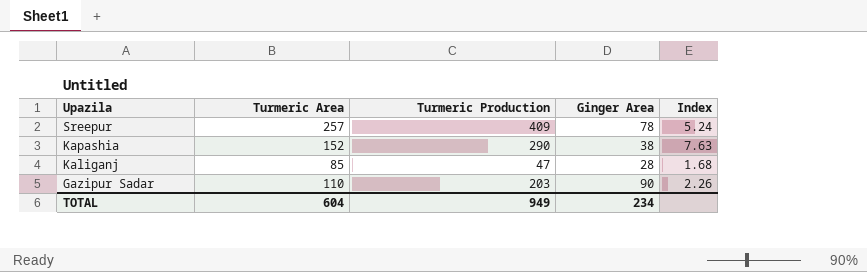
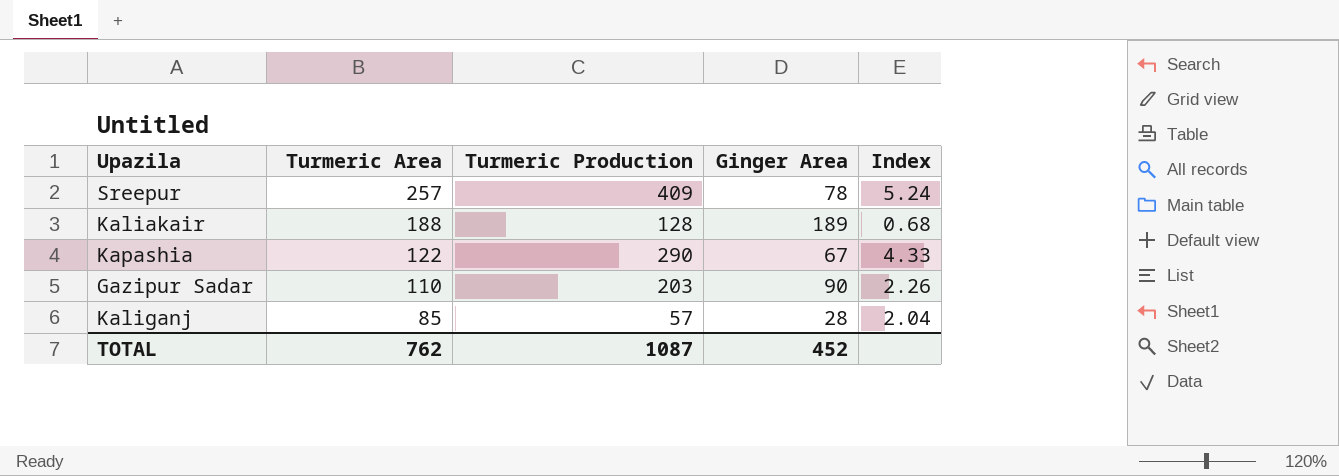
row order: Upazila descending -> Turmeric Area descending
row Kaliakair: none -> 188 | 128 | 189 | 0.68
Kapashia | Turmeric Area: 152 -> 122
Kapashia | Ginger Area: 38 -> 67
Kapashia | Index: 7.63 -> 4.33
Kaliganj | Turmeric Production: 47 -> 57
Kaliganj | Index: 1.68 -> 2.04
TOTAL | Turmeric Area: 604 -> 762
TOTAL | Turmeric Production: 949 -> 1087
TOTAL | Ginger Area: 234 -> 452

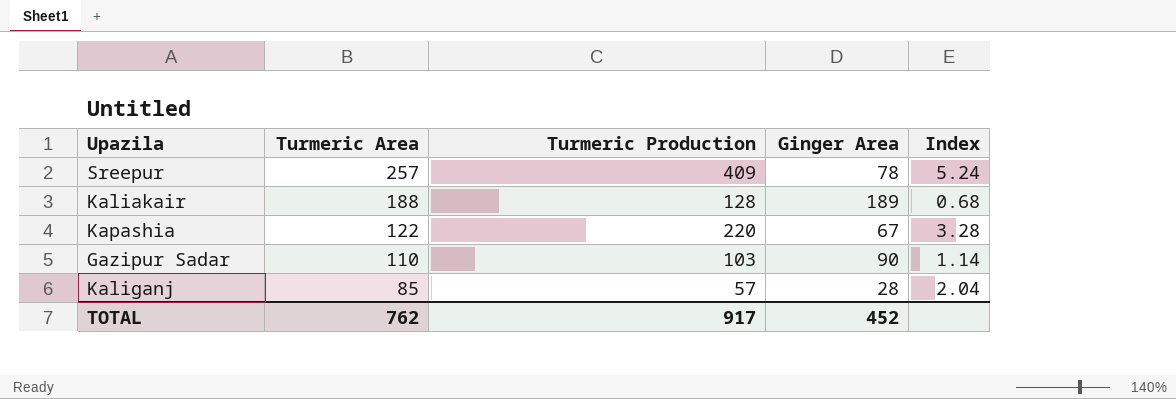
Kapashia | Turmeric Production: 290 -> 220
Kapashia | Index: 4.33 -> 3.28
Gazipur Sadar | Turmeric Production: 203 -> 103
Gazipur Sadar | Index: 2.26 -> 1.14
TOTAL | Turmeric Production: 1087 -> 917

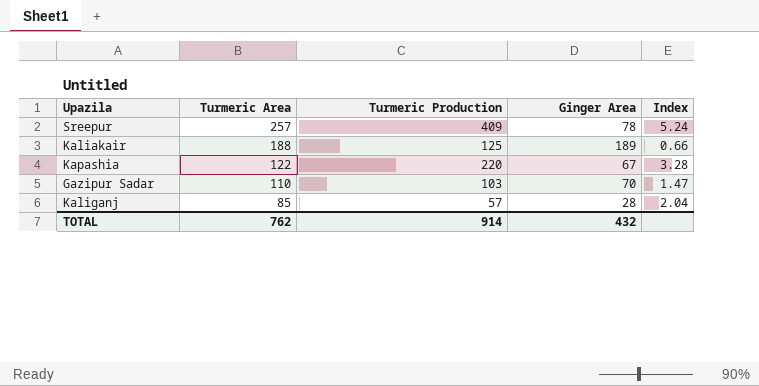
Kaliakair | Turmeric Production: 128 -> 125
Kaliakair | Index: 0.68 -> 0.66
Gazipur Sadar | Ginger Area: 90 -> 70
Gazipur Sadar | Index: 1.14 -> 1.47
TOTAL | Turmeric Production: 917 -> 914
TOTAL | Ginger Area: 452 -> 432

